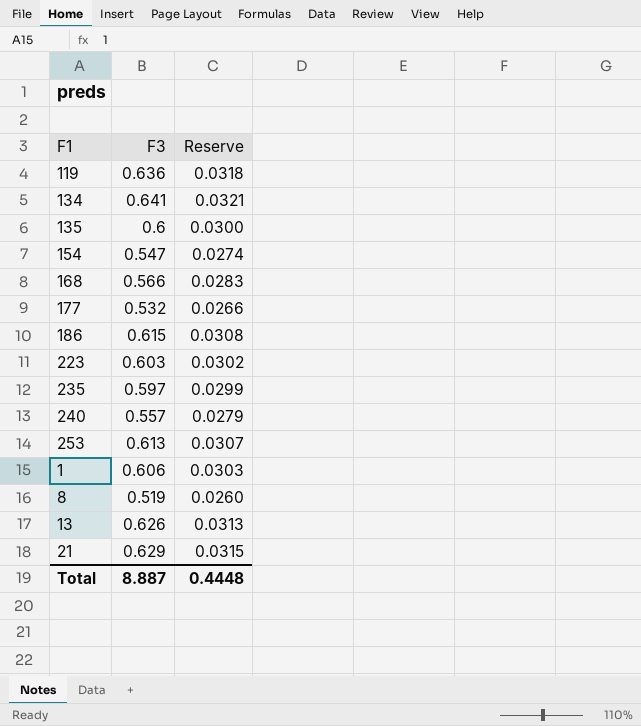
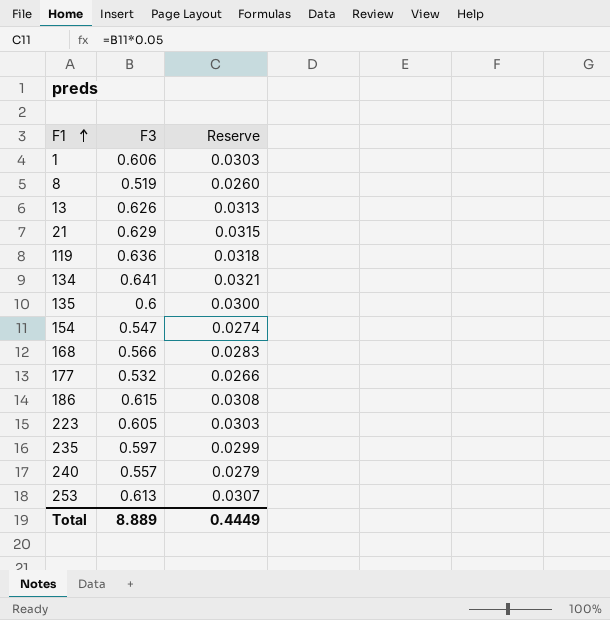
row order: none -> F1 ascending
223 | F3: 0.603 -> 0.605
223 | Reserve: 0.0302 -> 0.0303
Total | F3: 8.887 -> 8.889
Total | Reserve: 0.4448 -> 0.4449

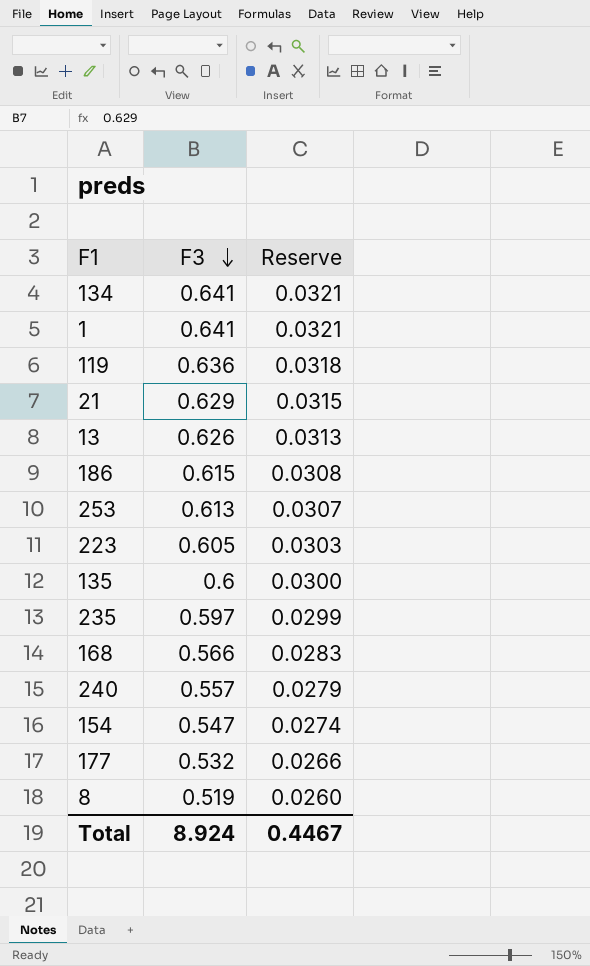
row order: F1 ascending -> F3 descending
1 | F3: 0.606 -> 0.641
1 | Reserve: 0.0303 -> 0.0321
Total | F3: 8.889 -> 8.924
Total | Reserve: 0.4449 -> 0.4467

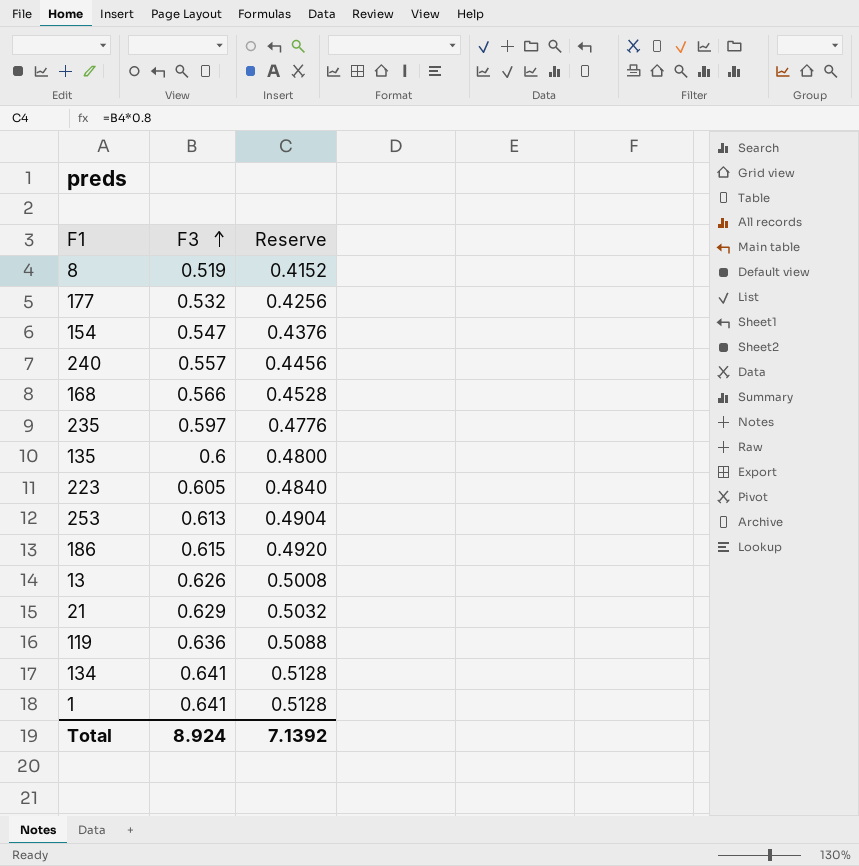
row order: F3 descending -> F3 ascending
column Reserve | formula: [F3] * 0.05 -> [F3] * 0.8
Total | Reserve: 0.4467 -> 7.1392

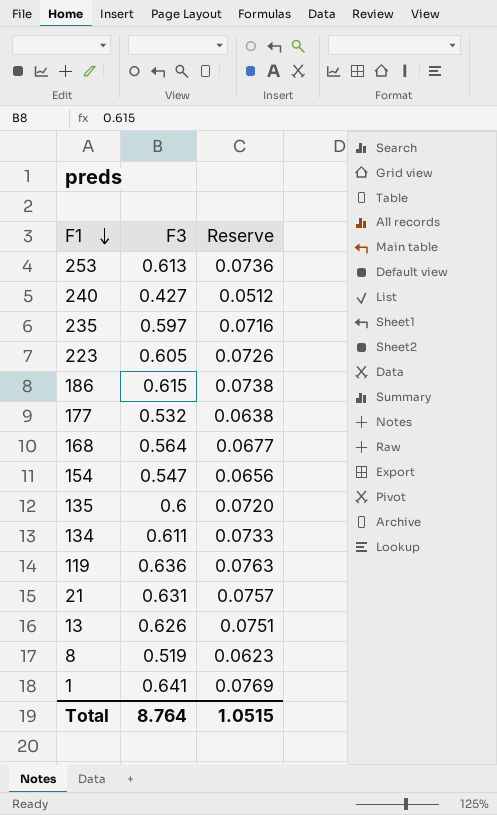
row order: F3 ascending -> F1 descending
column Reserve | formula: [F3] * 0.8 -> [F3] * 0.12
240 | F3: 0.557 -> 0.427
168 | F3: 0.566 -> 0.564
134 | F3: 0.641 -> 0.611
21 | F3: 0.629 -> 0.631
Total | F3: 8.924 -> 8.764
Total | Reserve: 7.1392 -> 1.0515

